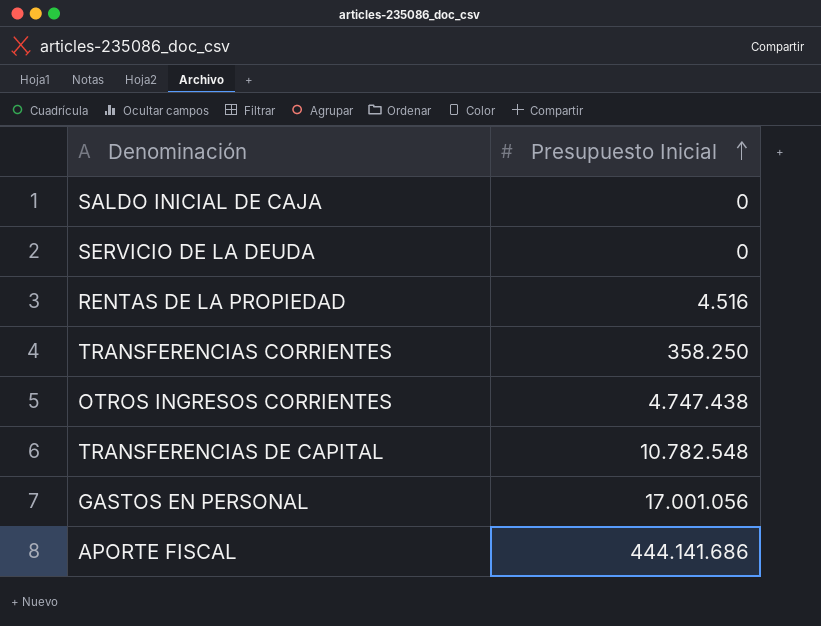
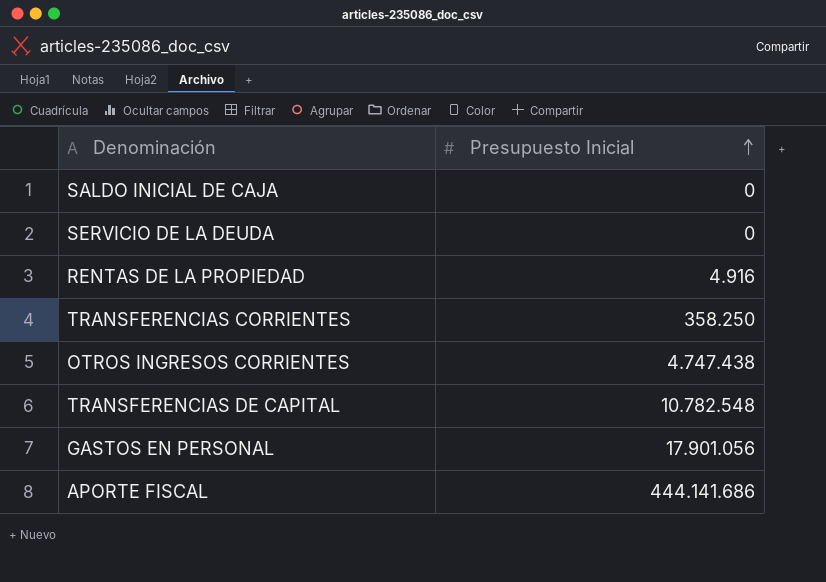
RENTAS DE LA PROPIEDAD | Presupuesto Inicial: 4.516 -> 4.916
GASTOS EN PERSONAL | Presupuesto Inicial: 17.001.056 -> 17.901.056

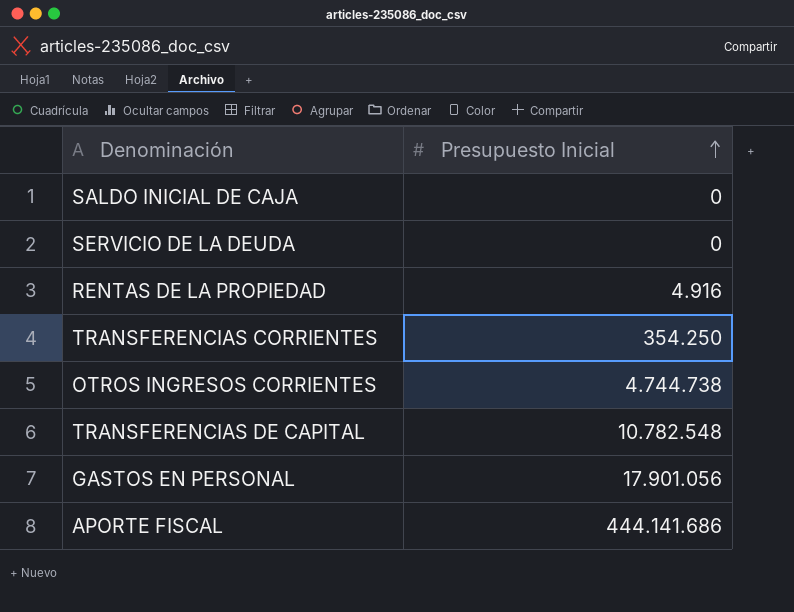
TRANSFERENCIAS CORRIENTES | Presupuesto Inicial: 358.250 -> 354.250
OTROS INGRESOS CORRIENTES | Presupuesto Inicial: 4.747.438 -> 4.744.738

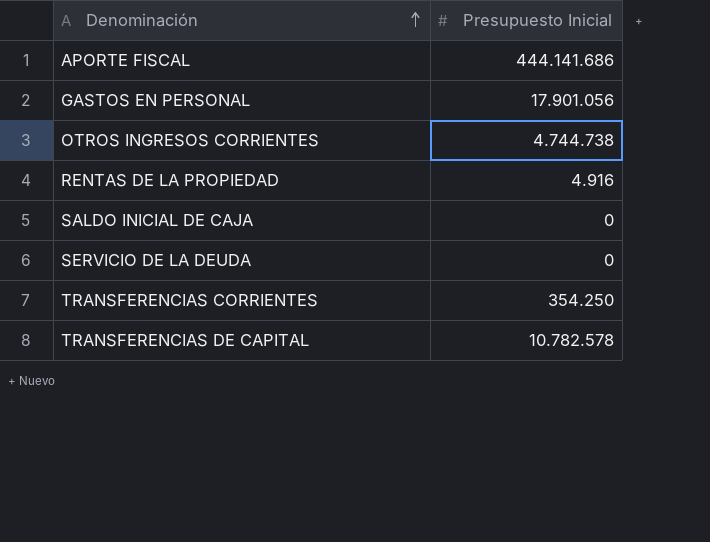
row order: Presupuesto Inicial ascending -> Denominación ascending
TRANSFERENCIAS DE CAPITAL | Presupuesto Inicial: 10.782.548 -> 10.782.578

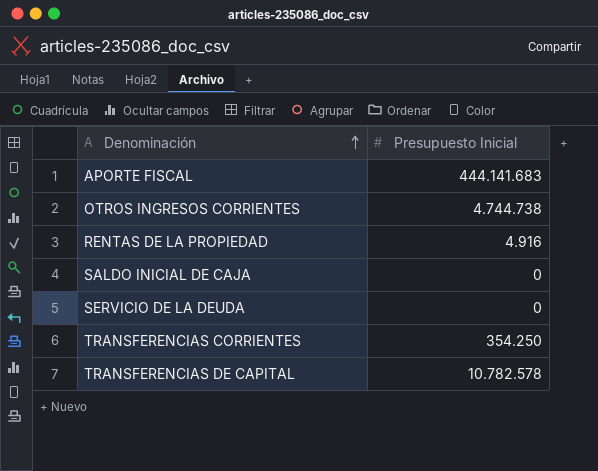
row GASTOS EN PERSONAL: 17.901.056 -> none
APORTE FISCAL | Presupuesto Inicial: 444.141.686 -> 444.141.683

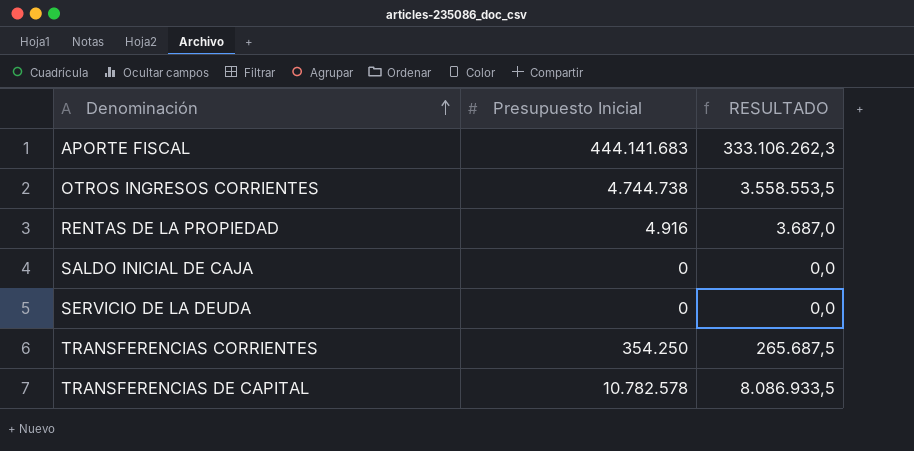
column RESULTADO | formula: none -> [Presupuesto Inicial] * 0,75

